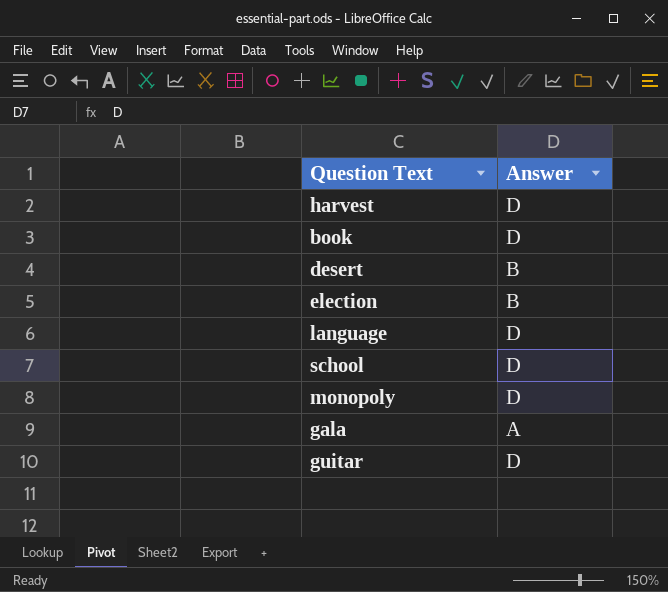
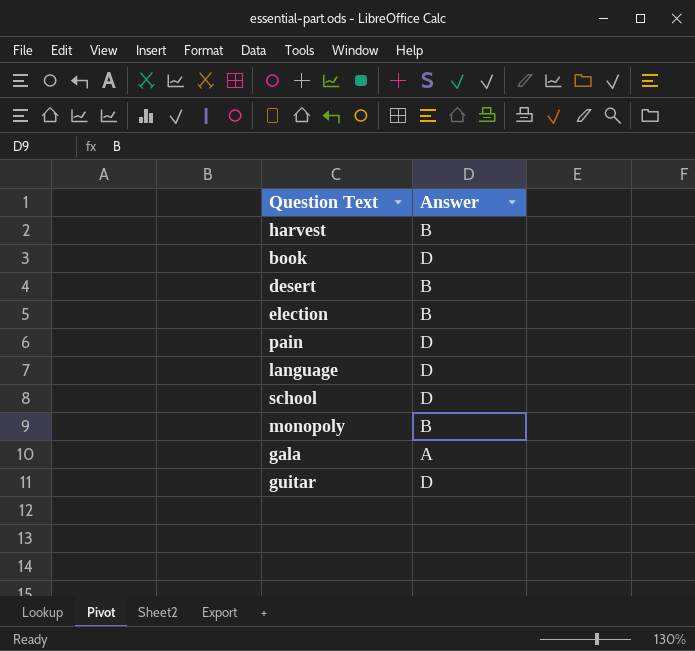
harvest | Answer: D -> B
row pain: none -> D
monopoly | Answer: D -> B

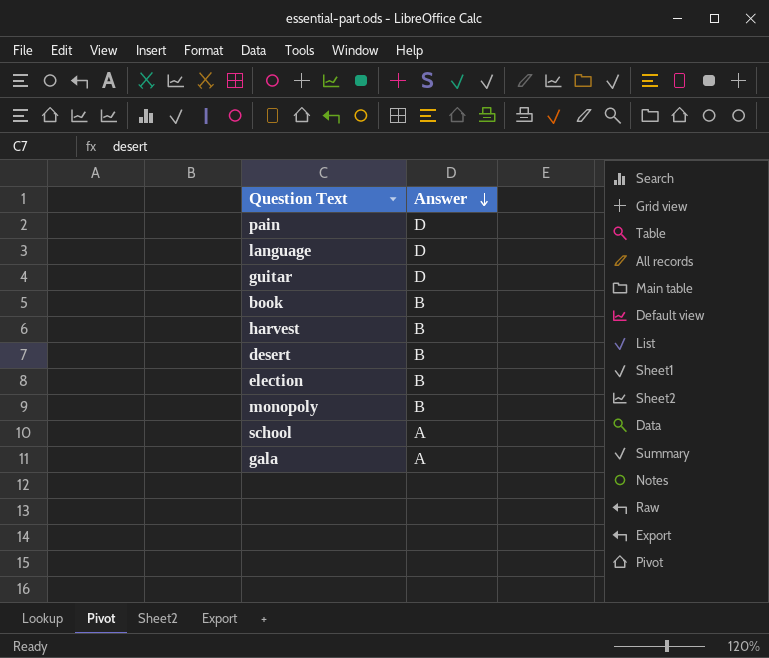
row order: none -> Answer descending
book | Answer: D -> B
school | Answer: D -> A

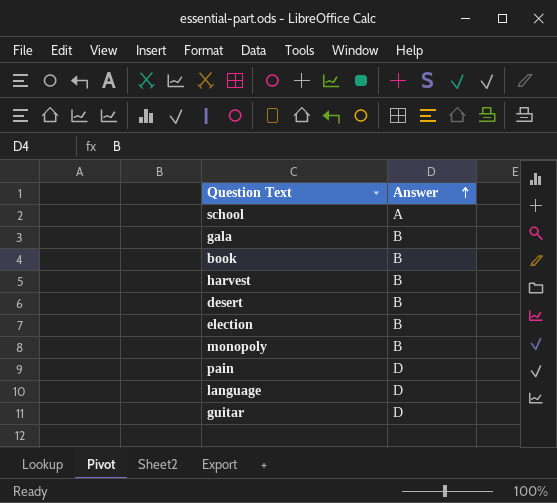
row order: Answer descending -> Answer ascending
gala | Answer: A -> B

